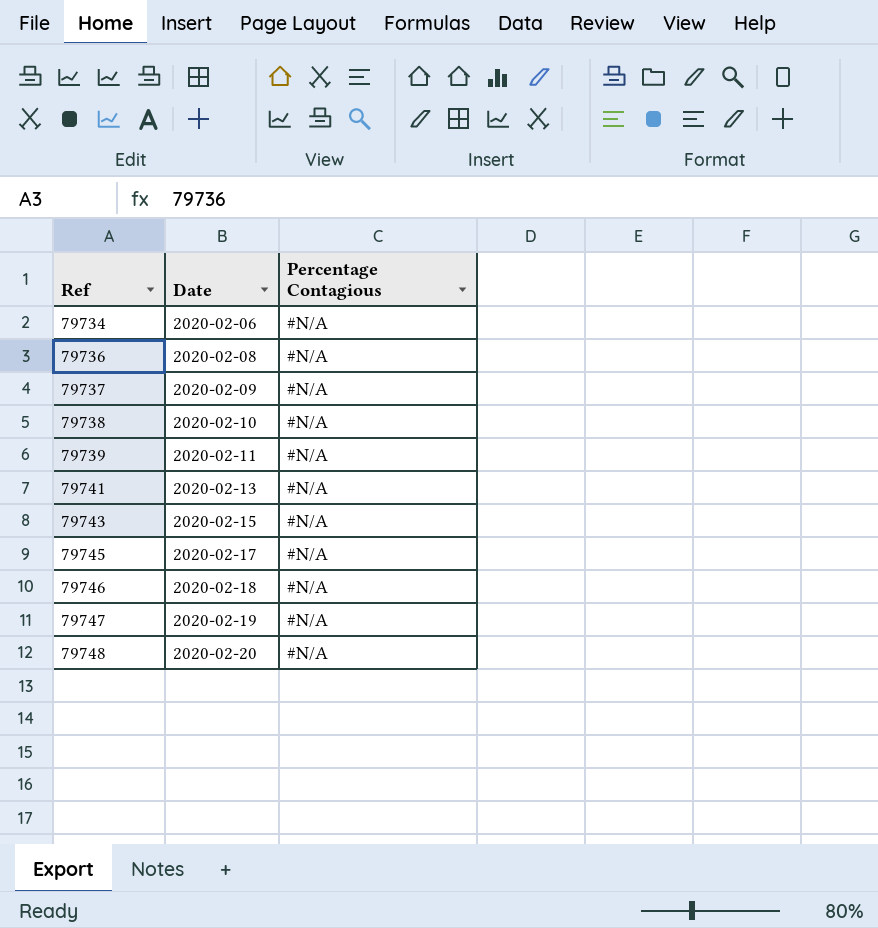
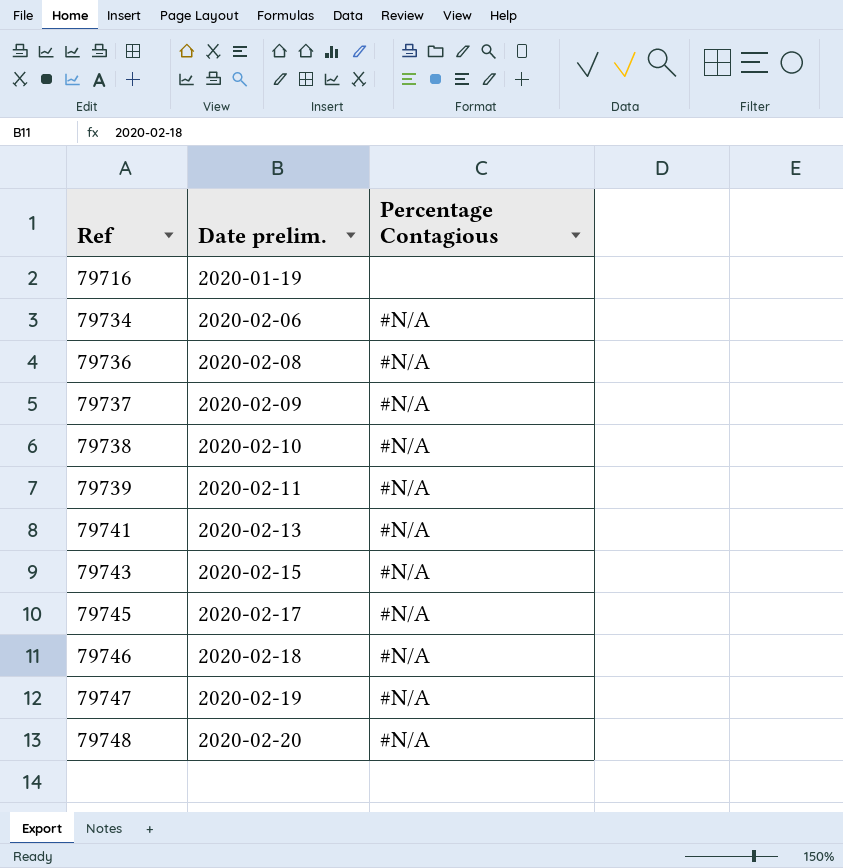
column name: Date -> Date prelim.
row 79716: none -> 2020-01-19 | none

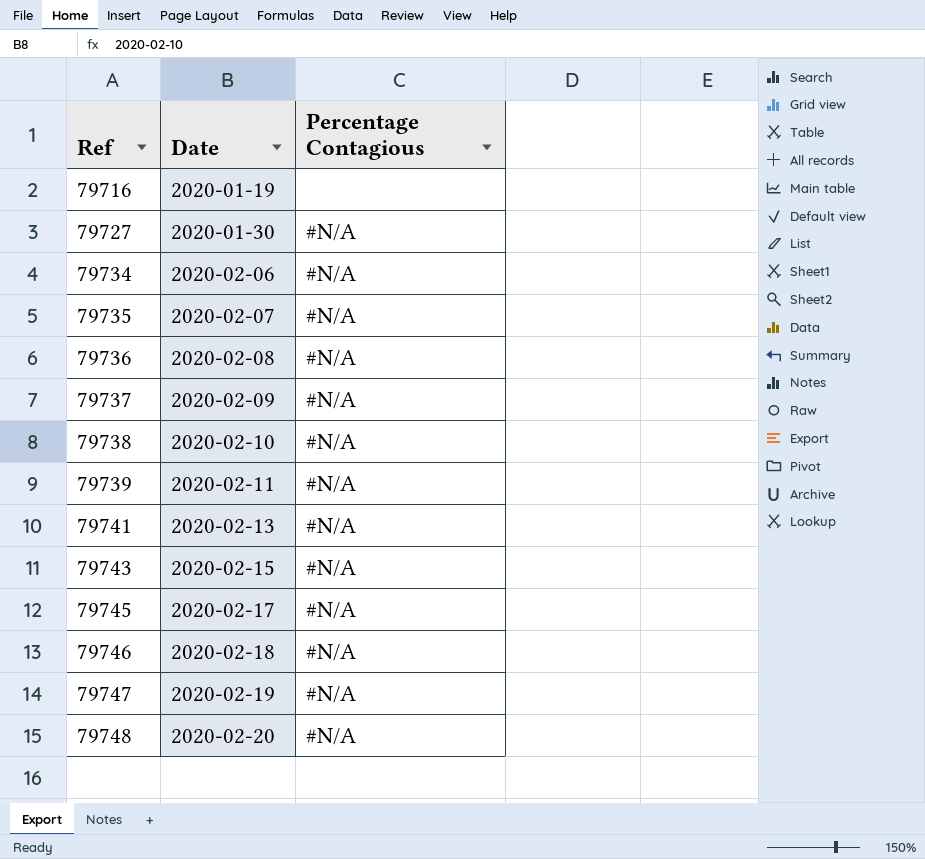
column name: Date prelim. -> Date
row 79727: none -> 2020-01-30 | #N/A
row 79735: none -> 2020-02-07 | #N/A

